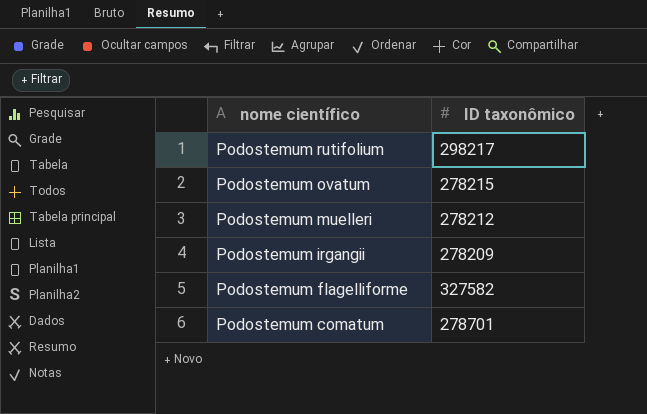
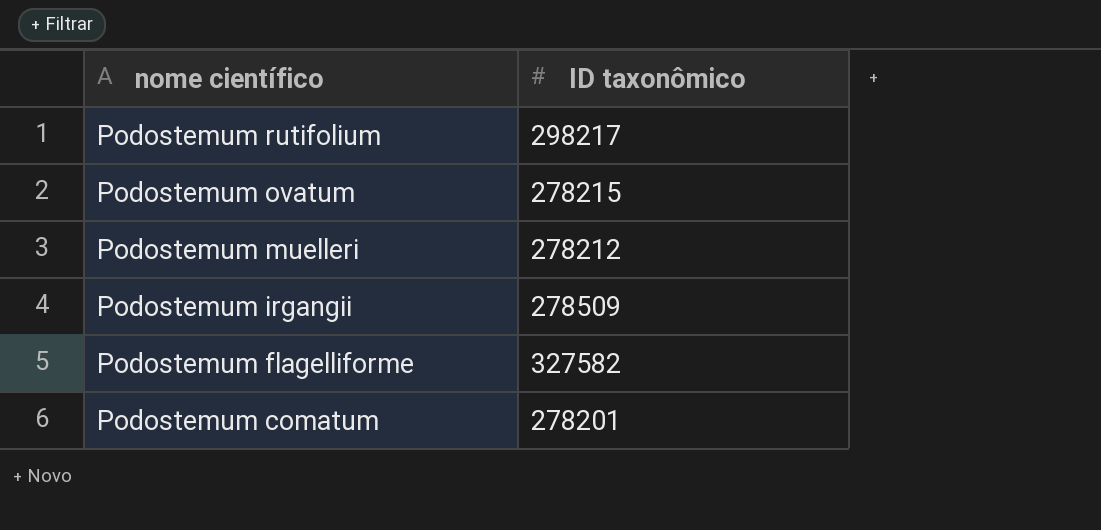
Podostemum irgangii | ID taxonômico: 278209 -> 278509
Podostemum comatum | ID taxonômico: 278701 -> 278201

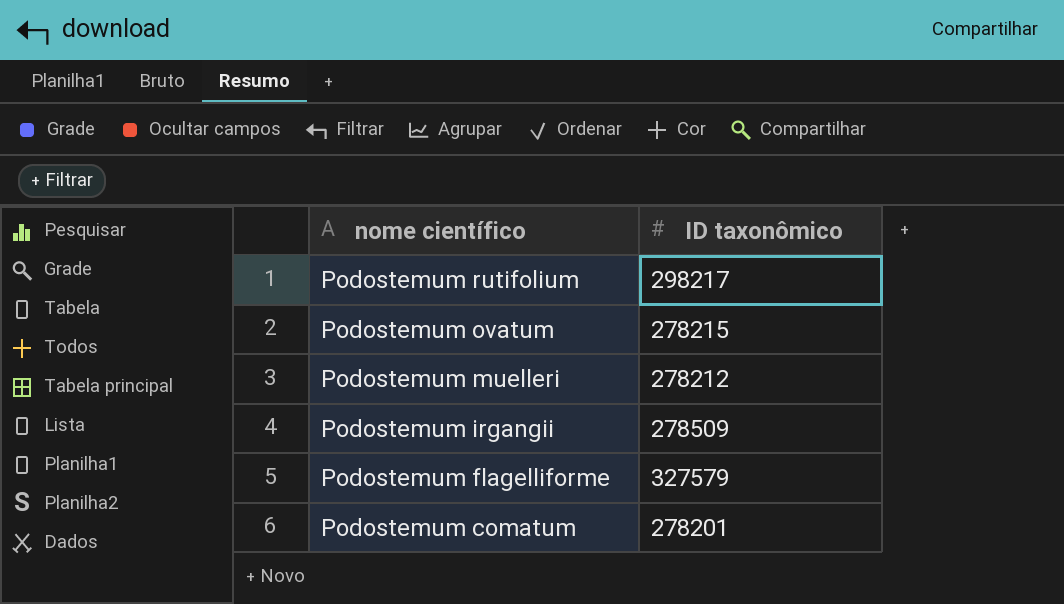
Podostemum flagelliforme | ID taxonômico: 327582 -> 327579

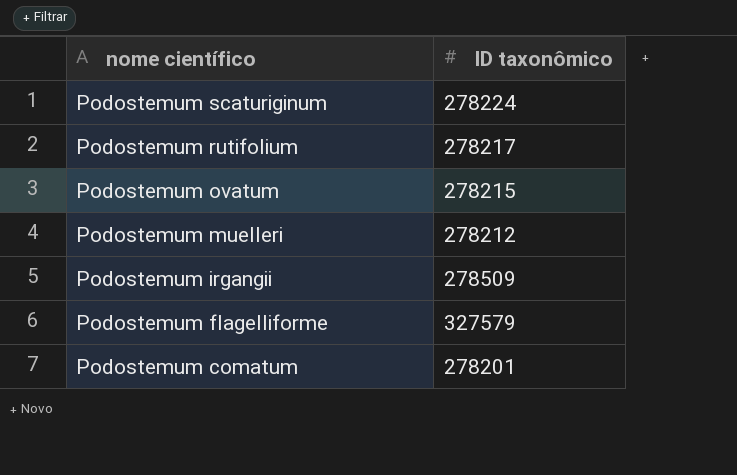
row Podostemum scaturiginum: none -> 278224
Podostemum rutifolium | ID taxonômico: 298217 -> 278217

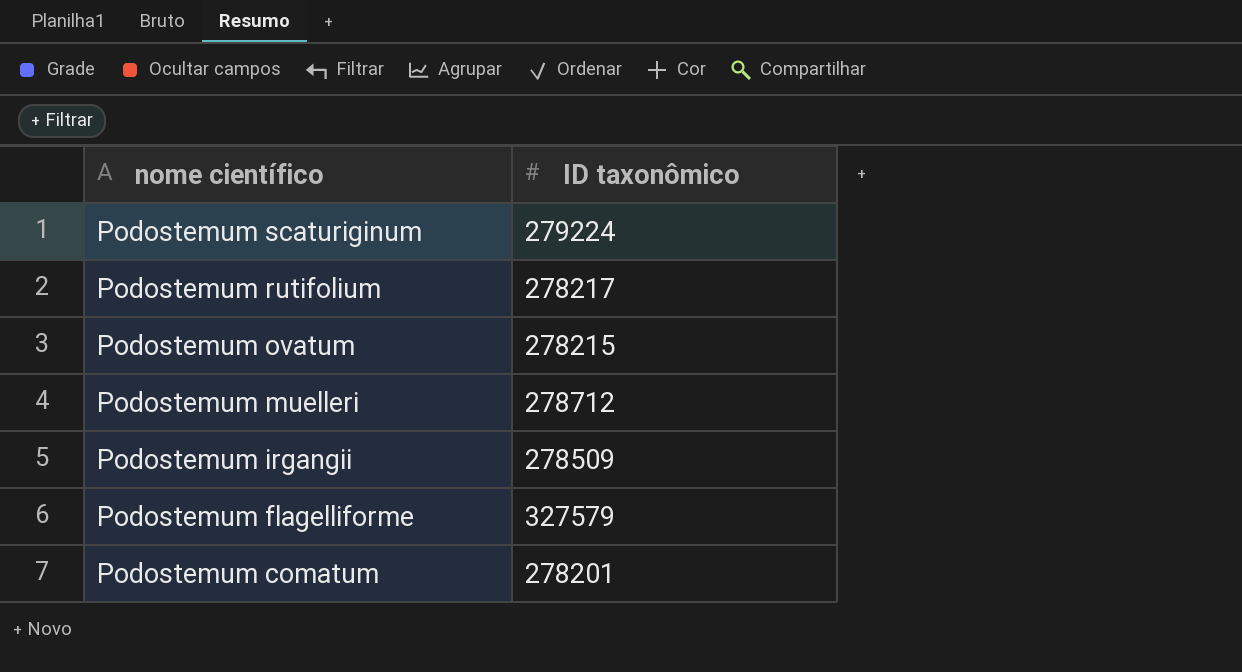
Podostemum scaturiginum | ID taxonômico: 278224 -> 279224
Podostemum muelleri | ID taxonômico: 278212 -> 278712

